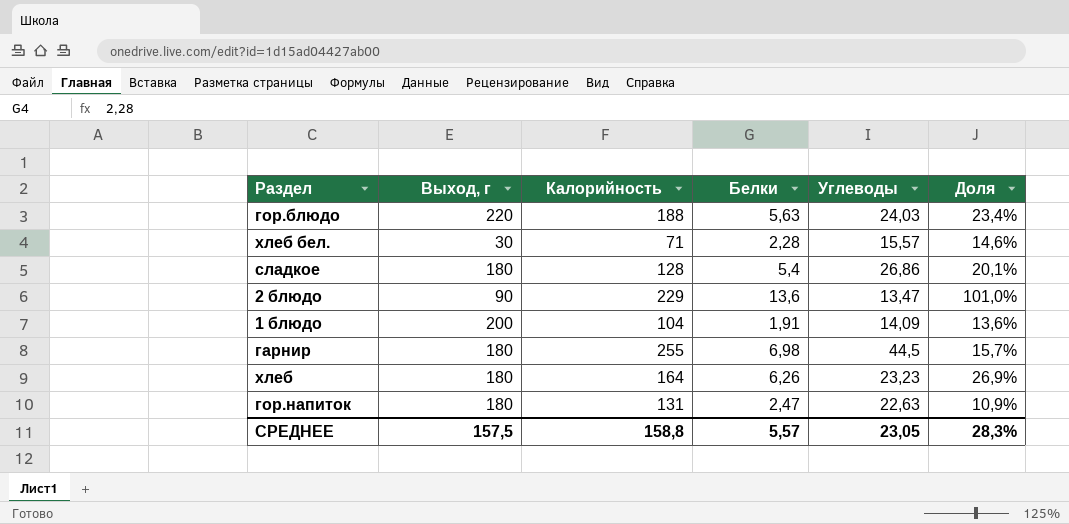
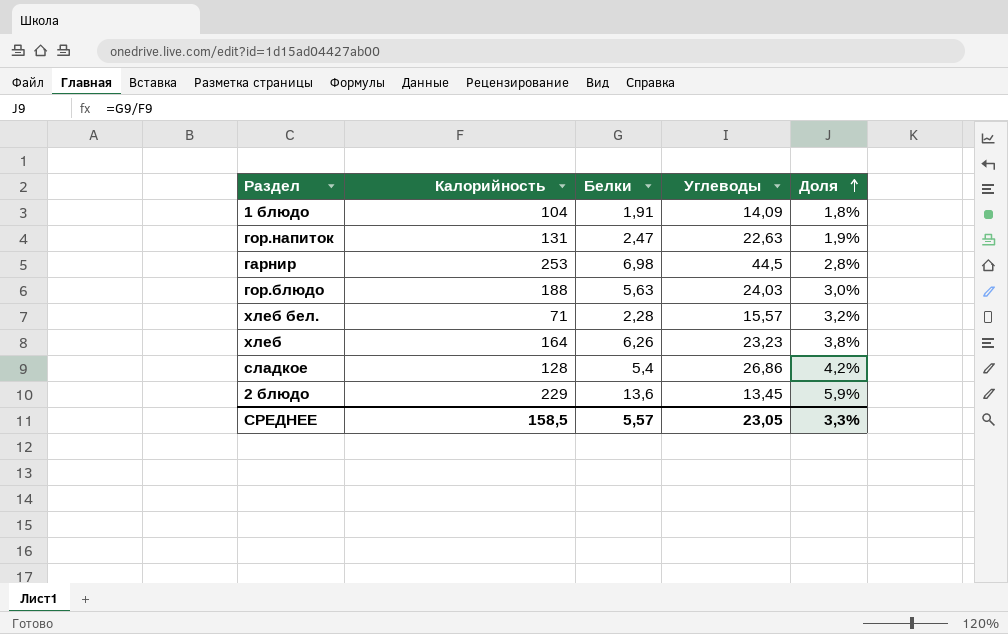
row order: none -> Доля ascending
column Выход, г | position: 2 -> none
column Доля | formula: [Белки] / [Углеводы] -> [Белки] / [Калорийность]
гарнир | Калорийность: 255 -> 253
2 блюдо | Углеводы: 13,47 -> 13,45
СРЕДНЕЕ | Калорийность: 158,8 -> 158,5
СРЕДНЕЕ | Доля: 28,3% -> 3,3%

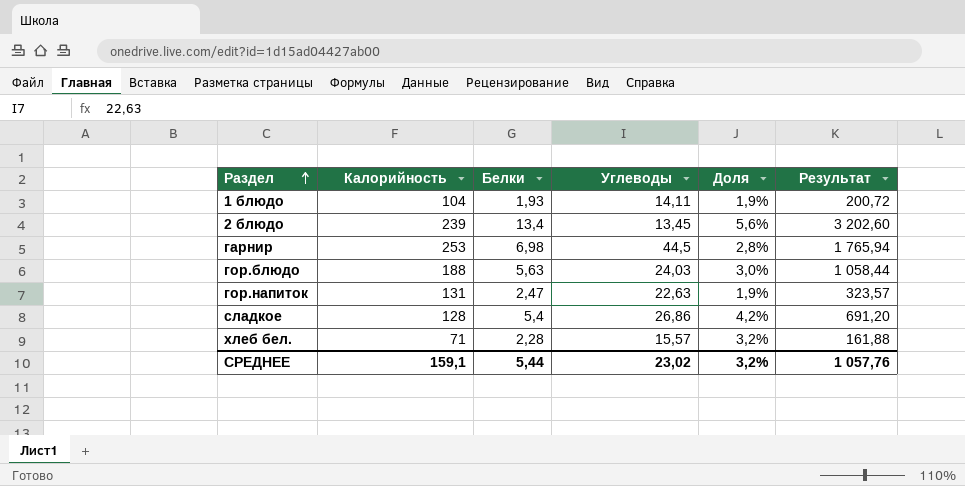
row order: Доля ascending -> Раздел ascending
column Результат | formula: none -> [Калорийность] * [Белки]
row хлеб: 164 | 6,26 | 23,23 | 3,8% -> none
1 блюдо | Белки: 1,91 -> 1,93
1 блюдо | Углеводы: 14,09 -> 14,11
1 блюдо | Доля: 1,8% -> 1,9%
2 блюдо | Калорийность: 229 -> 239
2 блюдо | Белки: 13,6 -> 13,4
2 блюдо | Доля: 5,9% -> 5,6%
СРЕДНЕЕ | Калорийность: 158,5 -> 159,1
СРЕДНЕЕ | Белки: 5,57 -> 5,44
СРЕДНЕЕ | Углеводы: 23,05 -> 23,02
СРЕДНЕЕ | Доля: 3,3% -> 3,2%

